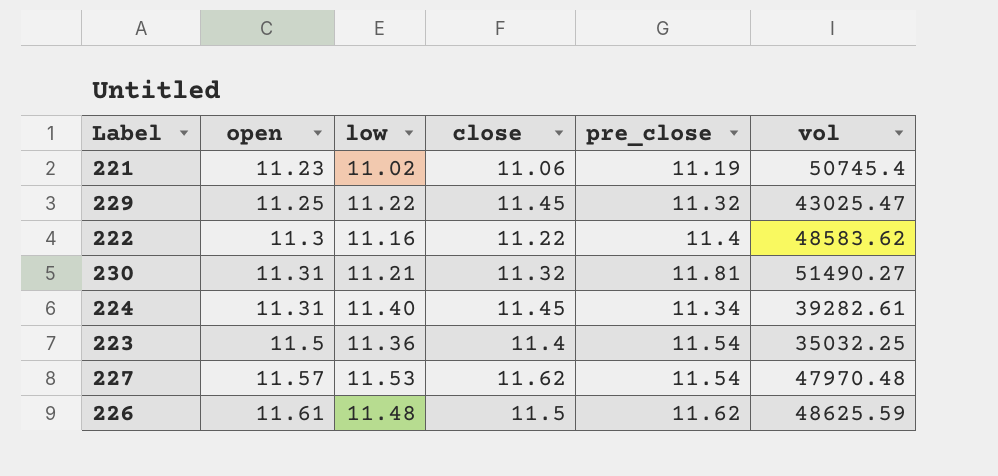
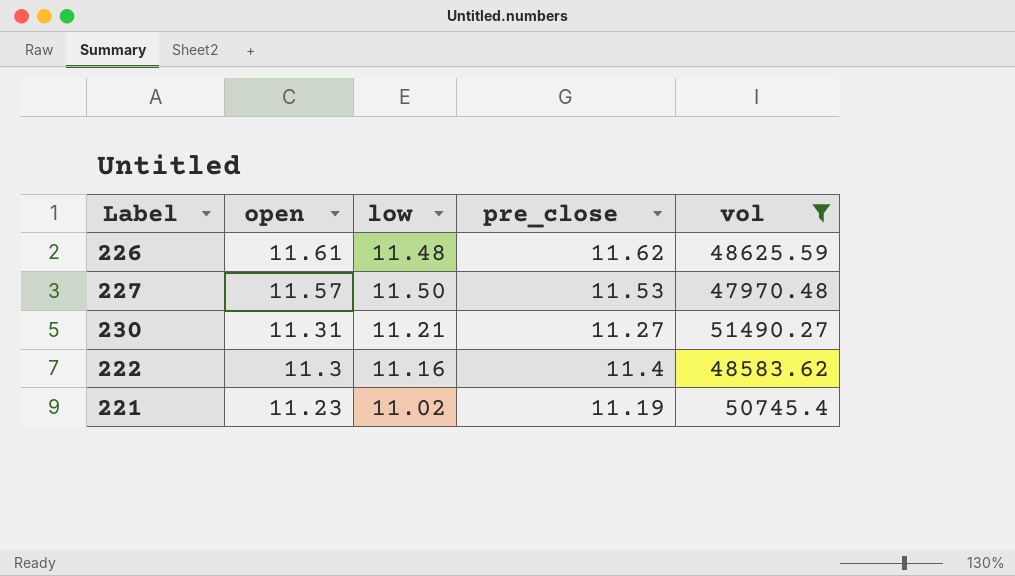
filter: none -> vol >= 47970.48
row order: open ascending -> open descending
column close | position: 4 -> none
227 | low: 11.53 -> 11.50
227 | pre_close: 11.54 -> 11.53
230 | pre_close: 11.81 -> 11.27

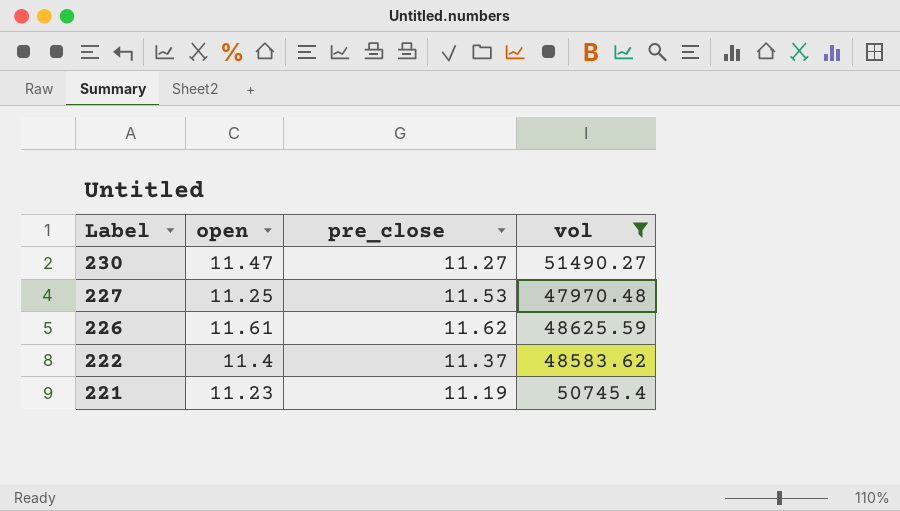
row order: open descending -> Label descending
column low | position: 3 -> none
230 | open: 11.31 -> 11.47
227 | open: 11.57 -> 11.25
222 | open: 11.3 -> 11.4
222 | pre_close: 11.4 -> 11.37

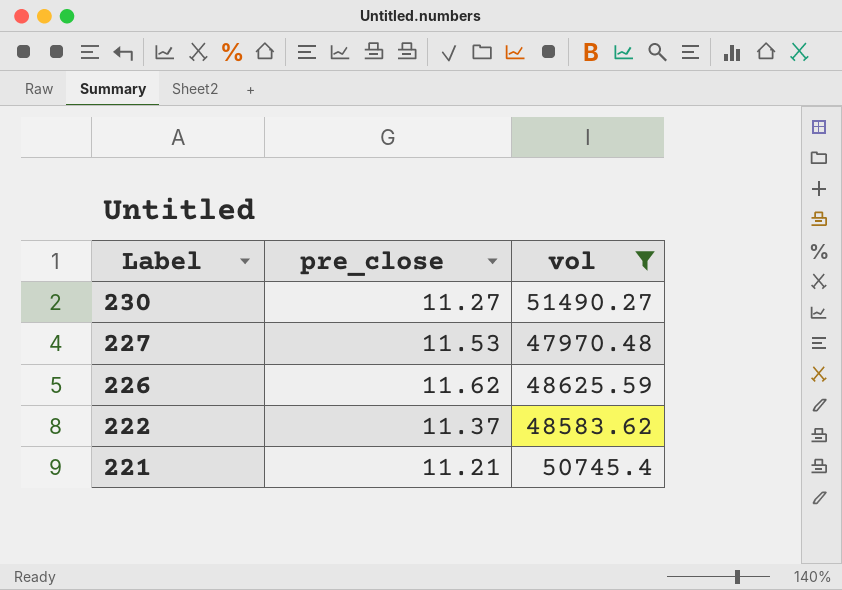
column open | position: 2 -> none
221 | pre_close: 11.19 -> 11.21

